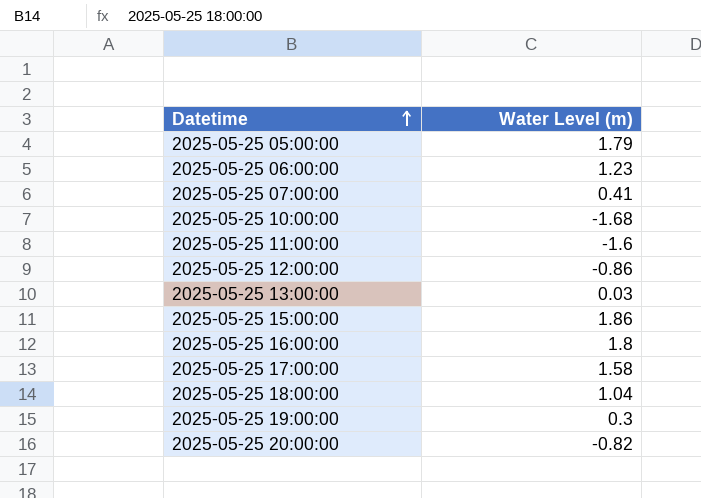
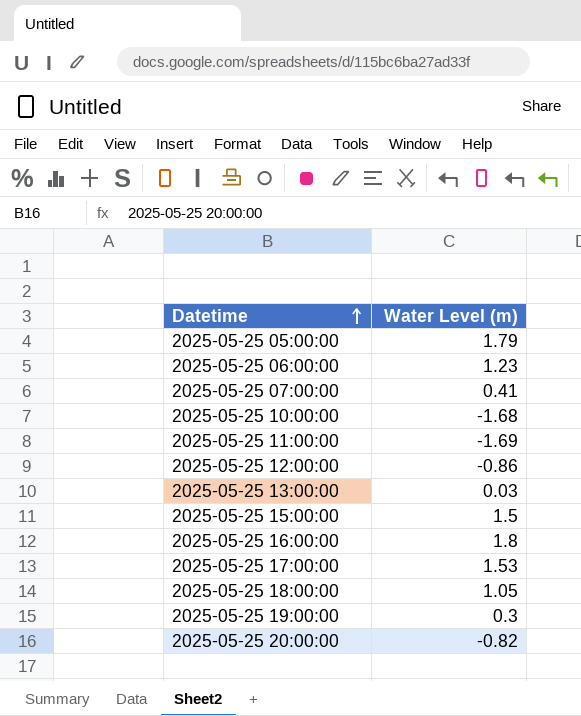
2025-05-25 11:00:00 | Water Level (m): -1.6 -> -1.69
2025-05-25 15:00:00 | Water Level (m): 1.86 -> 1.5
2025-05-25 17:00:00 | Water Level (m): 1.58 -> 1.53
2025-05-25 18:00:00 | Water Level (m): 1.04 -> 1.05

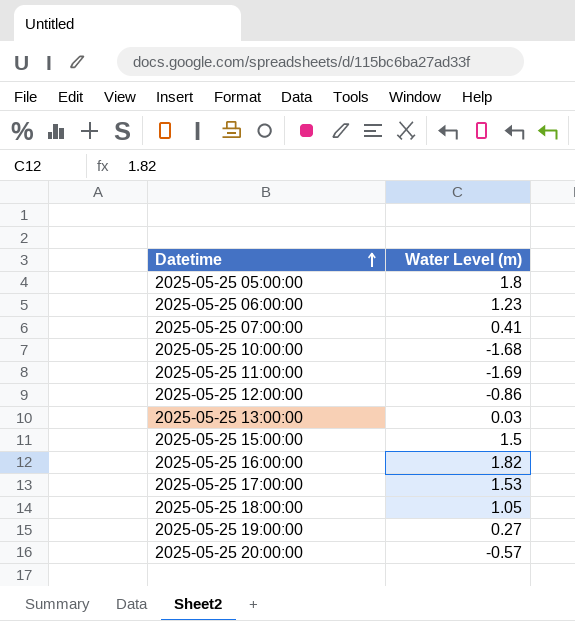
2025-05-25 05:00:00 | Water Level (m): 1.79 -> 1.8
2025-05-25 16:00:00 | Water Level (m): 1.8 -> 1.82
2025-05-25 19:00:00 | Water Level (m): 0.3 -> 0.27
2025-05-25 20:00:00 | Water Level (m): -0.82 -> -0.57

